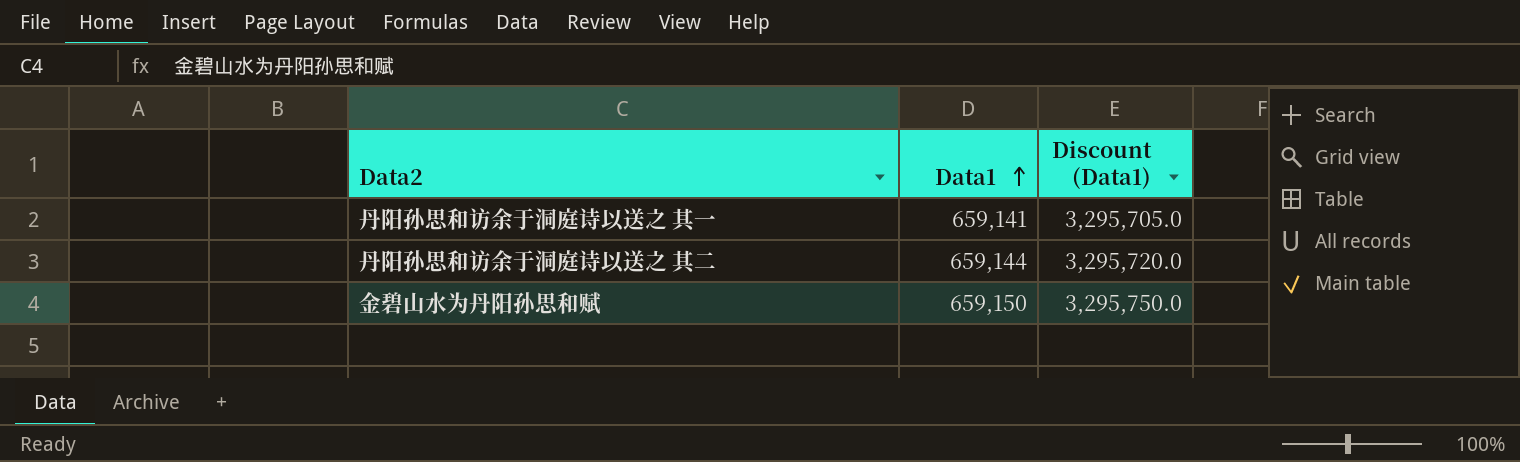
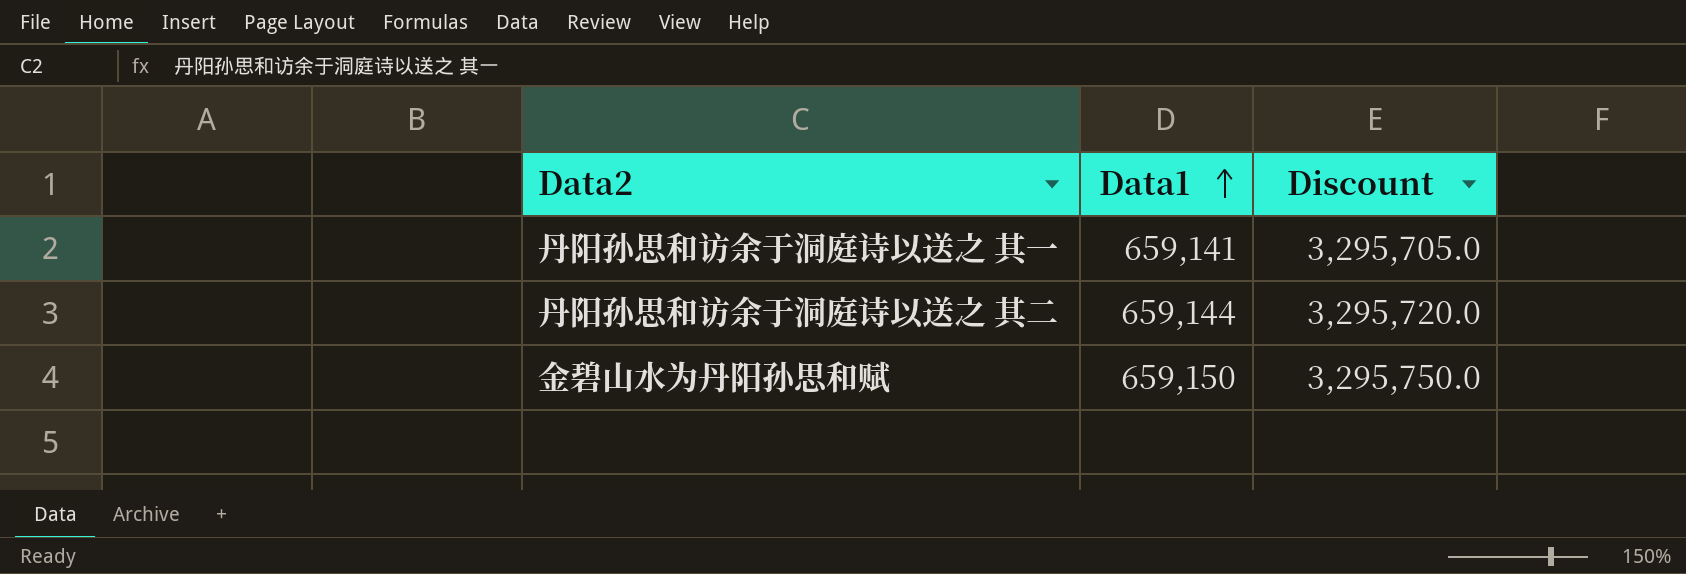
column name: Discount (Data1) -> Discount

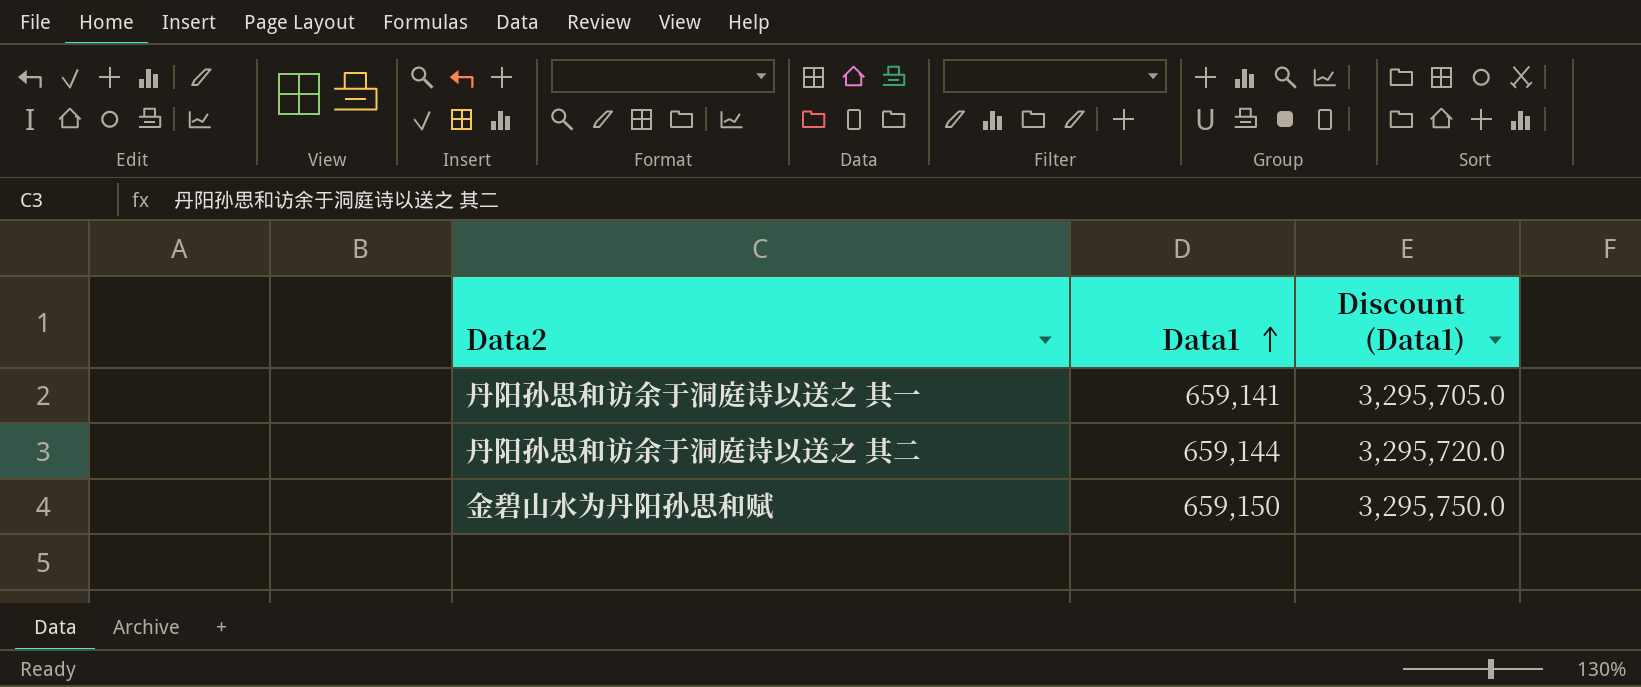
column name: Discount -> Discount (Data1)

